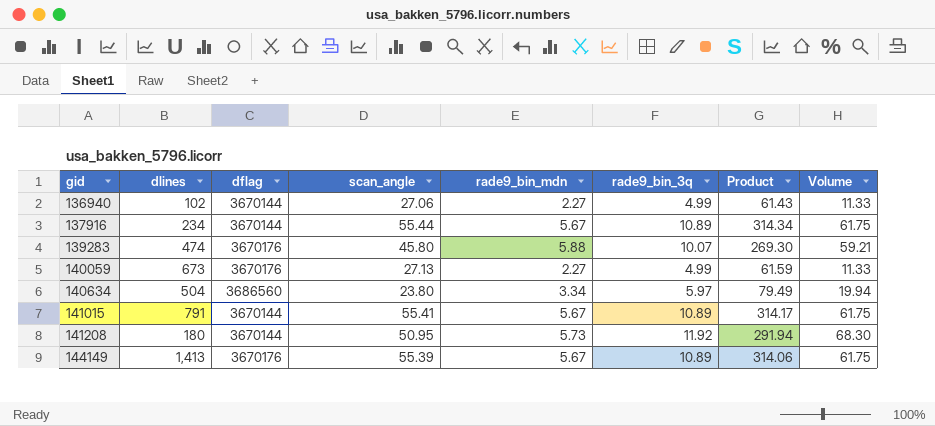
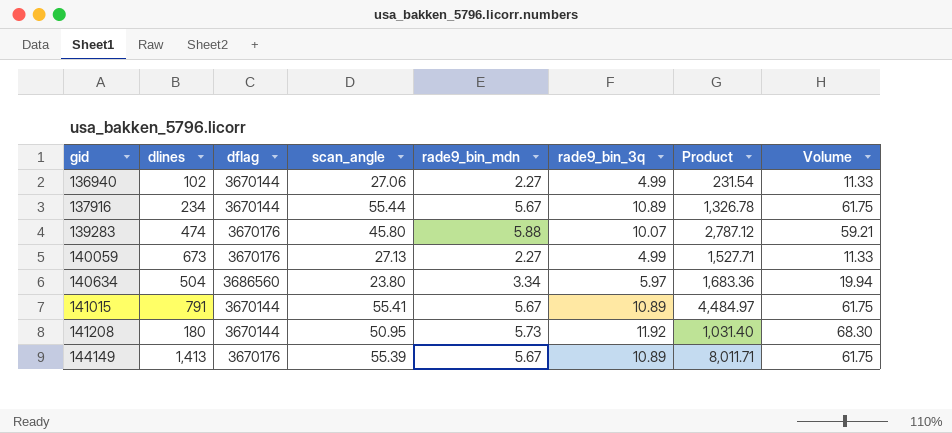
column Product | formula: [scan_angle] * [rade9_bin_mdn] -> [dlines] * [rade9_bin_mdn]

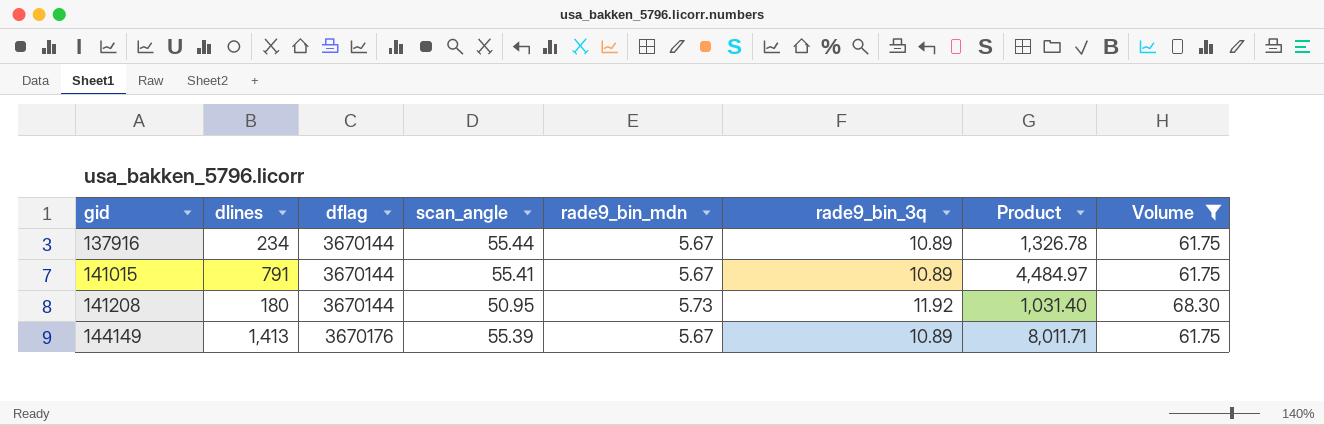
filter: none -> Volume >= 61.75

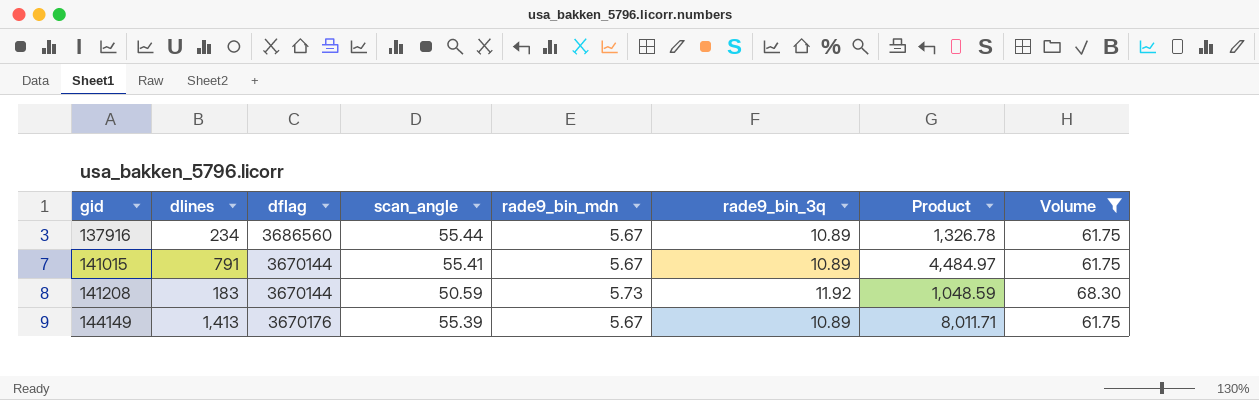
137916 | dflag: 3670144 -> 3686560
141208 | dlines: 180 -> 183
141208 | scan_angle: 50.95 -> 50.59
141208 | Product: 1,031.40 -> 1,048.59

